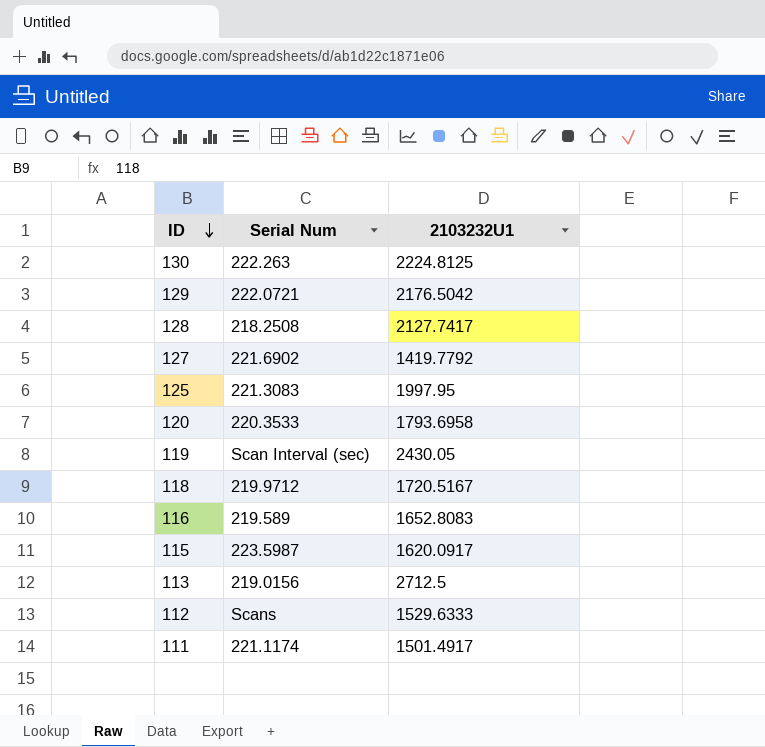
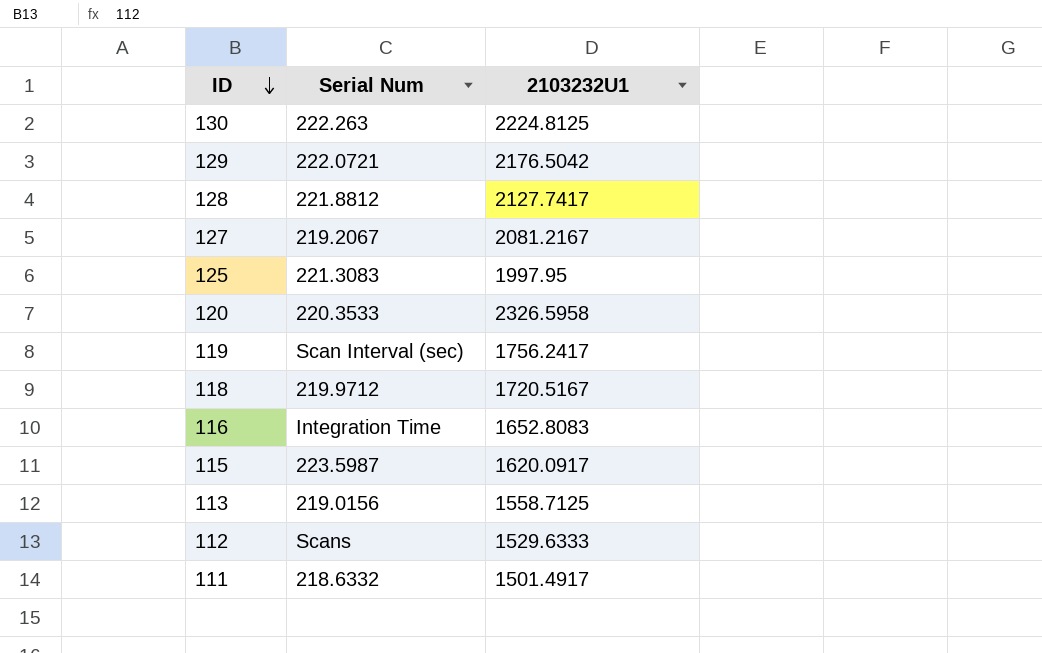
128 | Serial Num: 218.2508 -> 221.8812
127 | Serial Num: 221.6902 -> 219.2067
127 | 2103232U1: 1419.7792 -> 2081.2167
120 | 2103232U1: 1793.6958 -> 2326.5958
119 | 2103232U1: 2430.05 -> 1756.2417
116 | Serial Num: 219.589 -> Integration Time
113 | 2103232U1: 2712.5 -> 1558.7125
111 | Serial Num: 221.1174 -> 218.6332

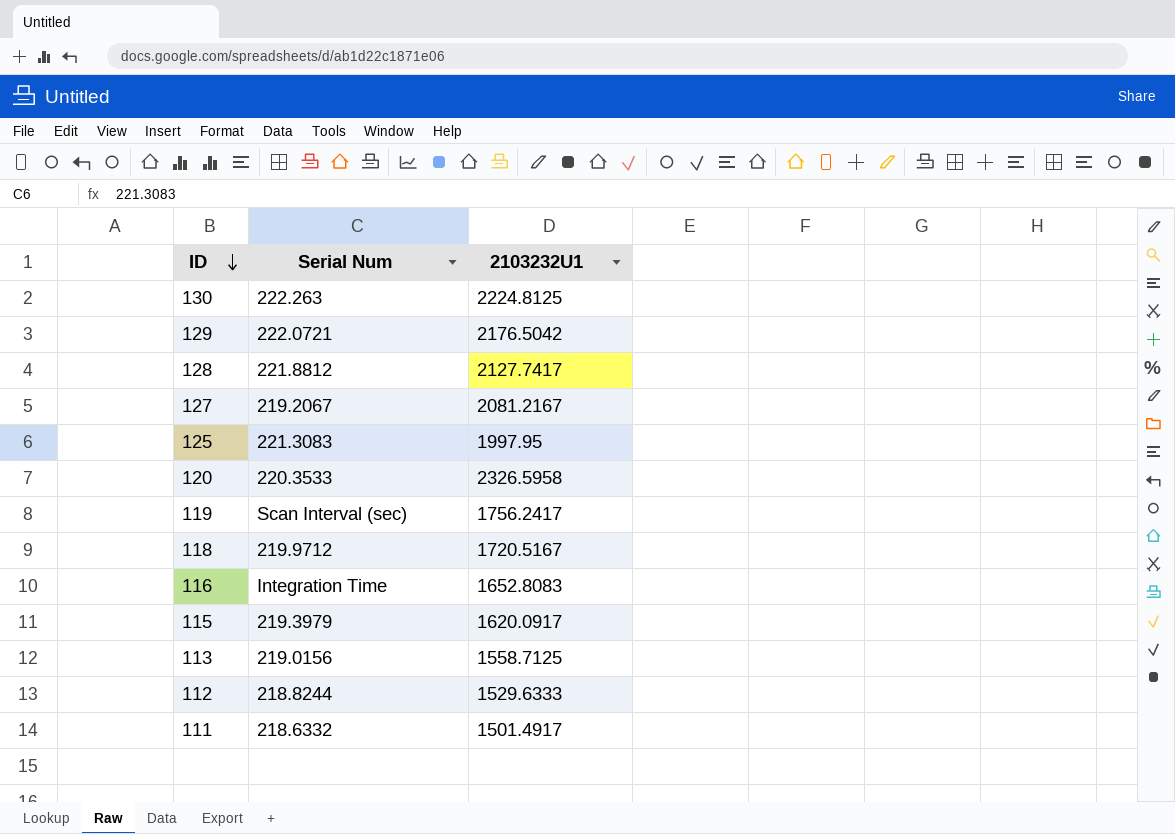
115 | Serial Num: 223.5987 -> 219.3979
112 | Serial Num: Scans -> 218.8244

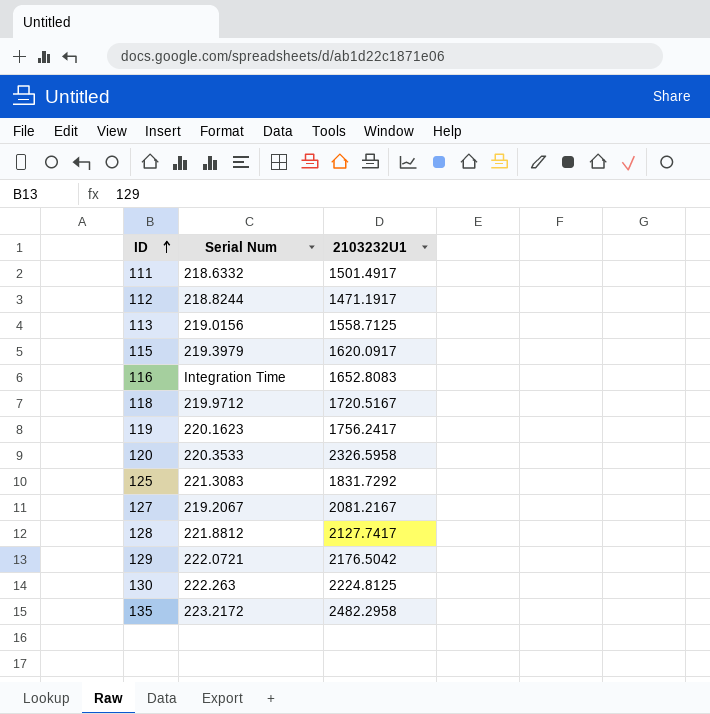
row order: ID descending -> ID ascending
112 | 2103232U1: 1529.6333 -> 1471.1917
119 | Serial Num: Scan Interval (sec) -> 220.1623
125 | 2103232U1: 1997.95 -> 1831.7292
row 135: none -> 223.2172 | 2482.2958

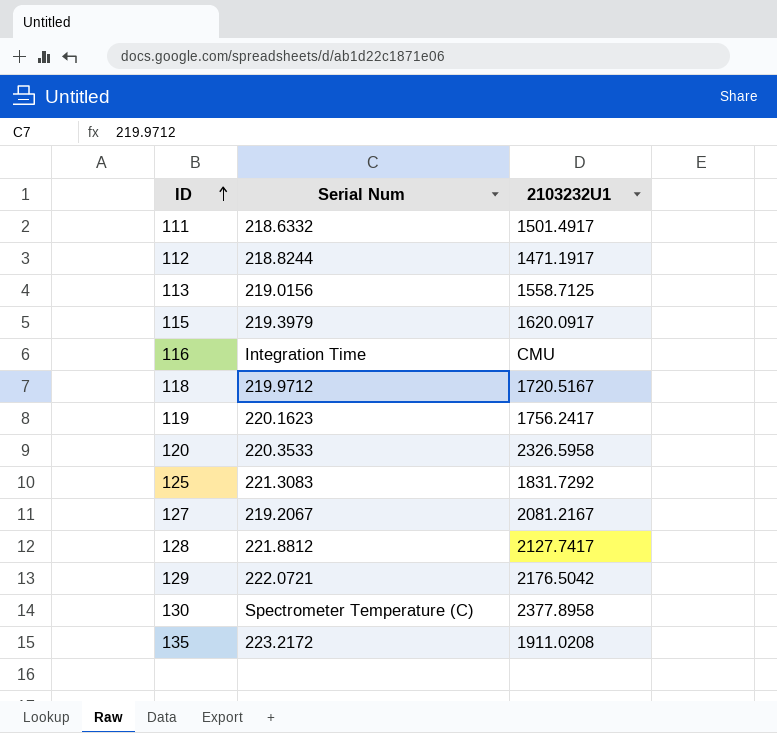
116 | 2103232U1: 1652.8083 -> CMU
130 | Serial Num: 222.263 -> Spectrometer Temperature (C)
130 | 2103232U1: 2224.8125 -> 2377.8958
135 | 2103232U1: 2482.2958 -> 1911.0208

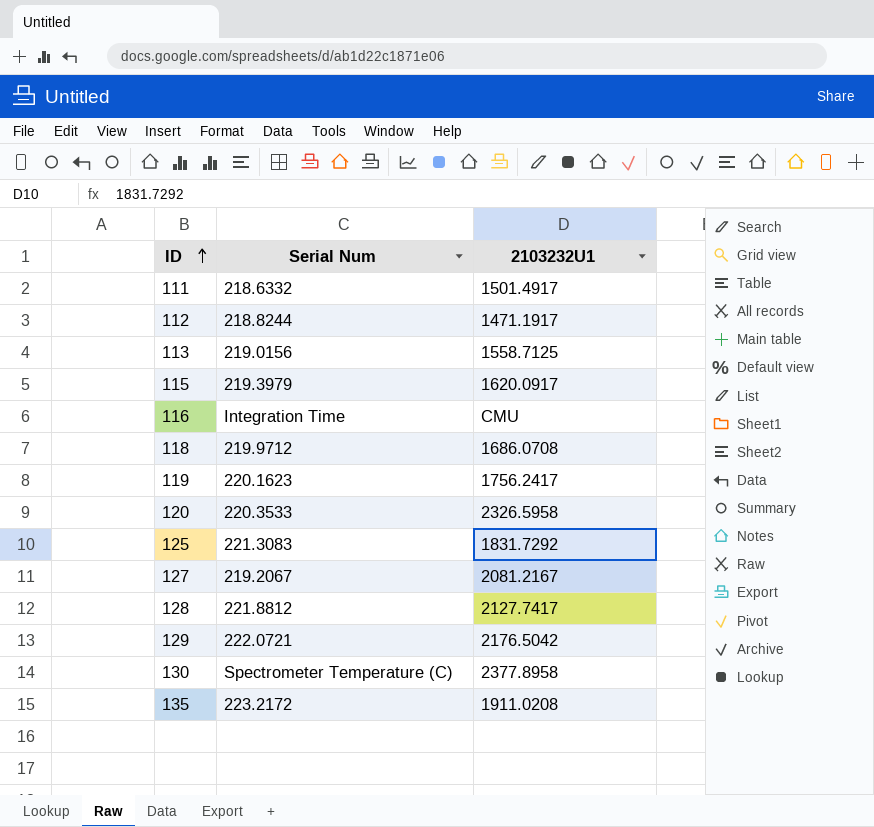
118 | 2103232U1: 1720.5167 -> 1686.0708

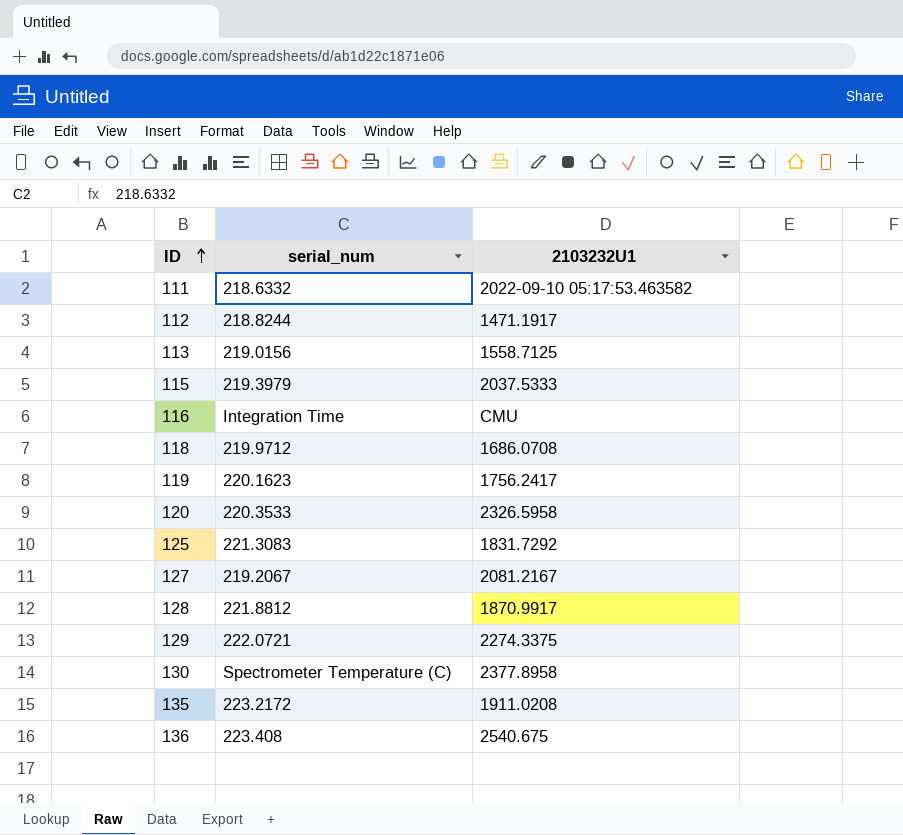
column name: Serial Num -> serial_num
111 | 2103232U1: 1501.4917 -> 2022-09-10 05:17:53.463582
115 | 2103232U1: 1620.0917 -> 2037.5333
128 | 2103232U1: 2127.7417 -> 1870.9917
129 | 2103232U1: 2176.5042 -> 2274.3375
row 136: none -> 223.408 | 2540.675

